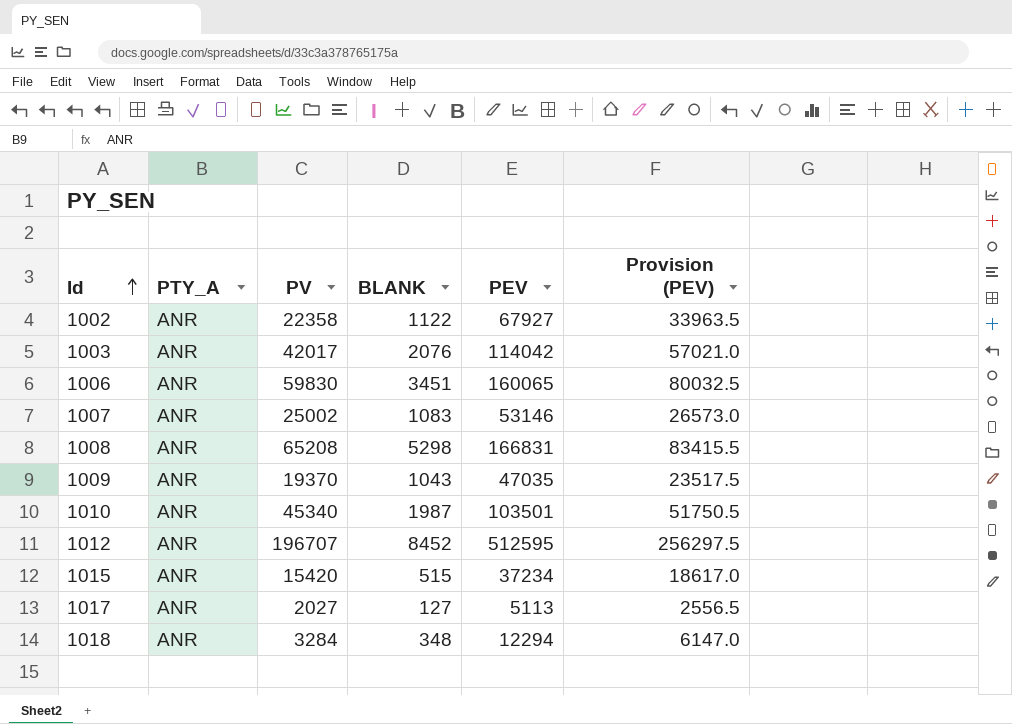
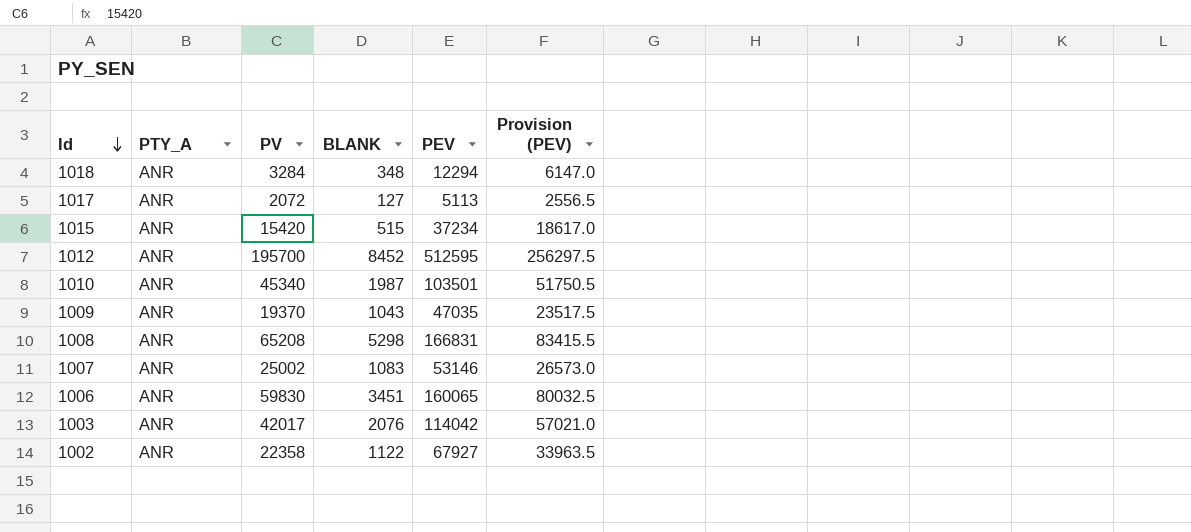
row order: Id ascending -> Id descending
1017 | PV: 2027 -> 2072
1012 | PV: 196707 -> 195700

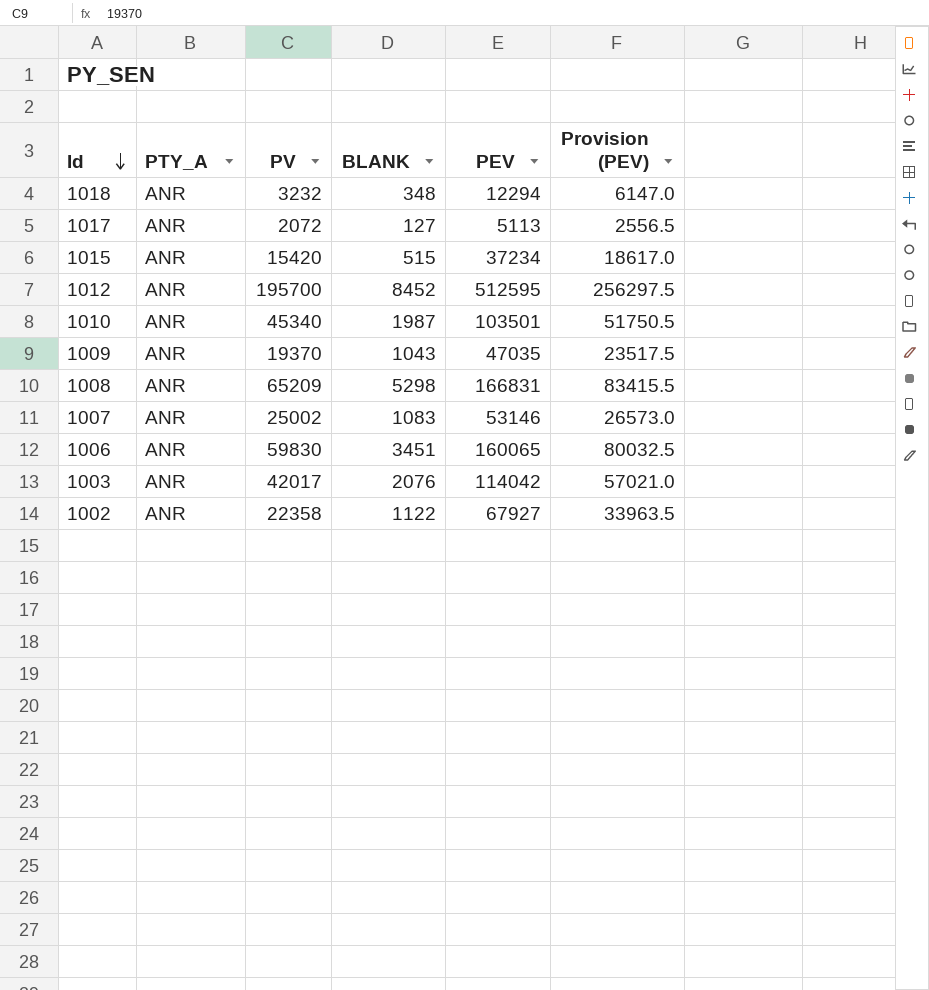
1018 | PV: 3284 -> 3232
1008 | PV: 65208 -> 65209

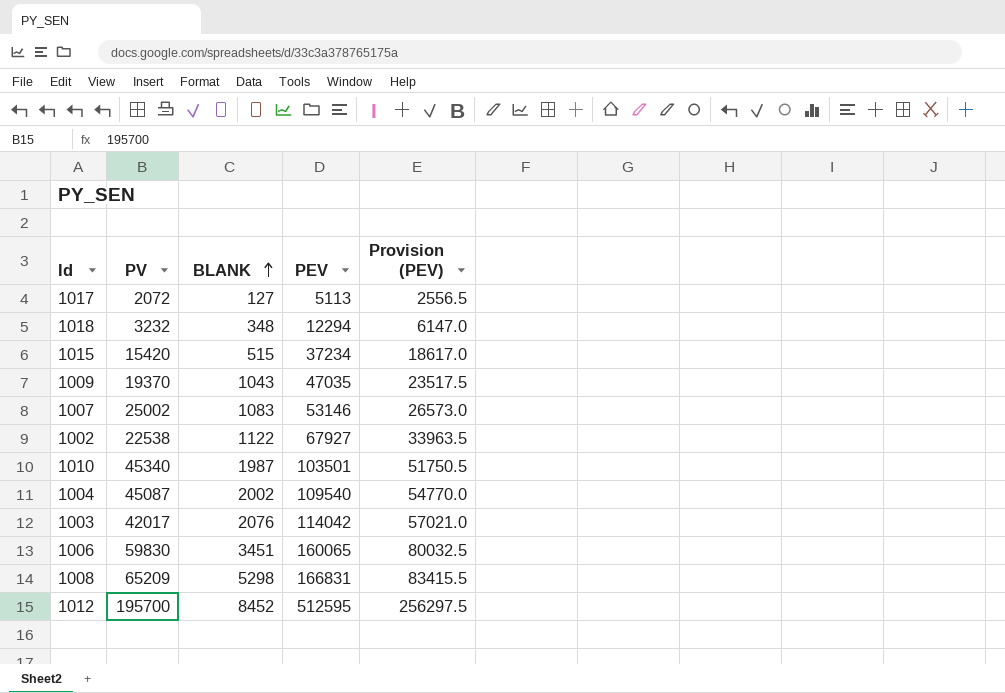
row order: Id descending -> BLANK ascending
column PTY_A | position: 2 -> none
1002 | PV: 22358 -> 22538
row 1004: none -> 45087 | 2002 | 109540 | 54770.0

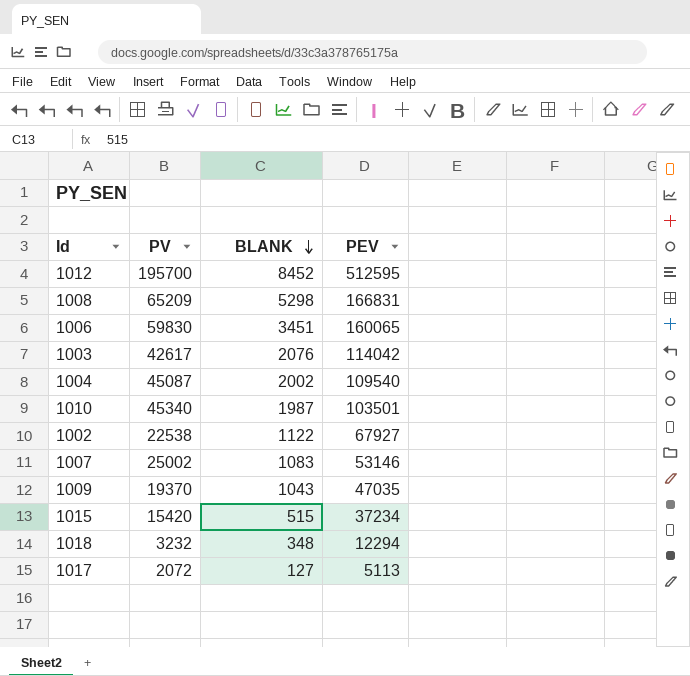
row order: BLANK ascending -> BLANK descending
column Provision (PEV) | formula: [PEV] * 0.5 -> none
1003 | PV: 42017 -> 42617

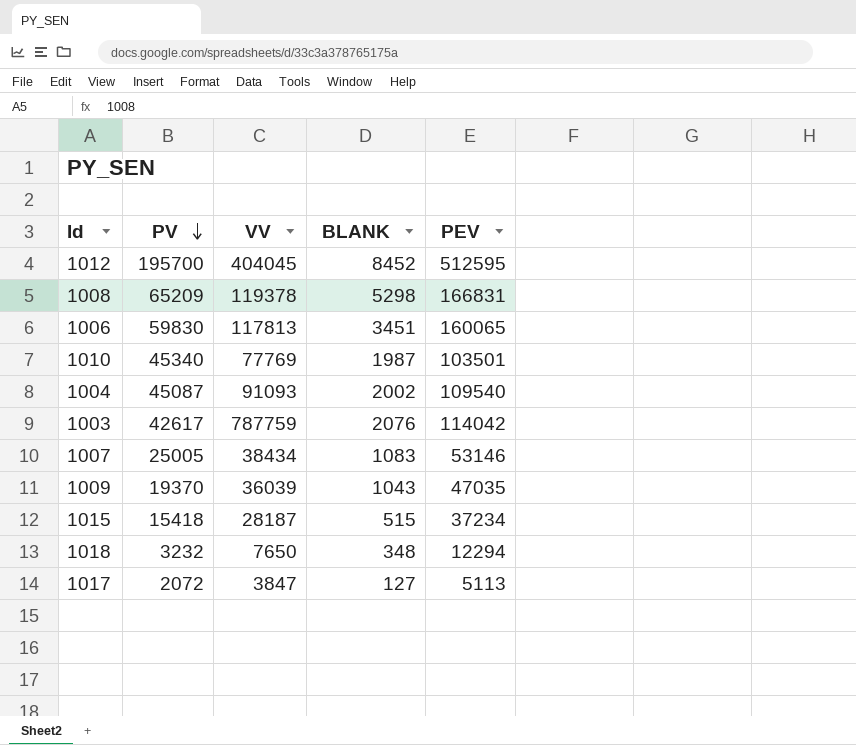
row order: BLANK descending -> PV descending
column VV | position: none -> 3
row 1002: 22538 | 1122 | 67927 -> none
1007 | PV: 25002 -> 25005
1015 | PV: 15420 -> 15418

